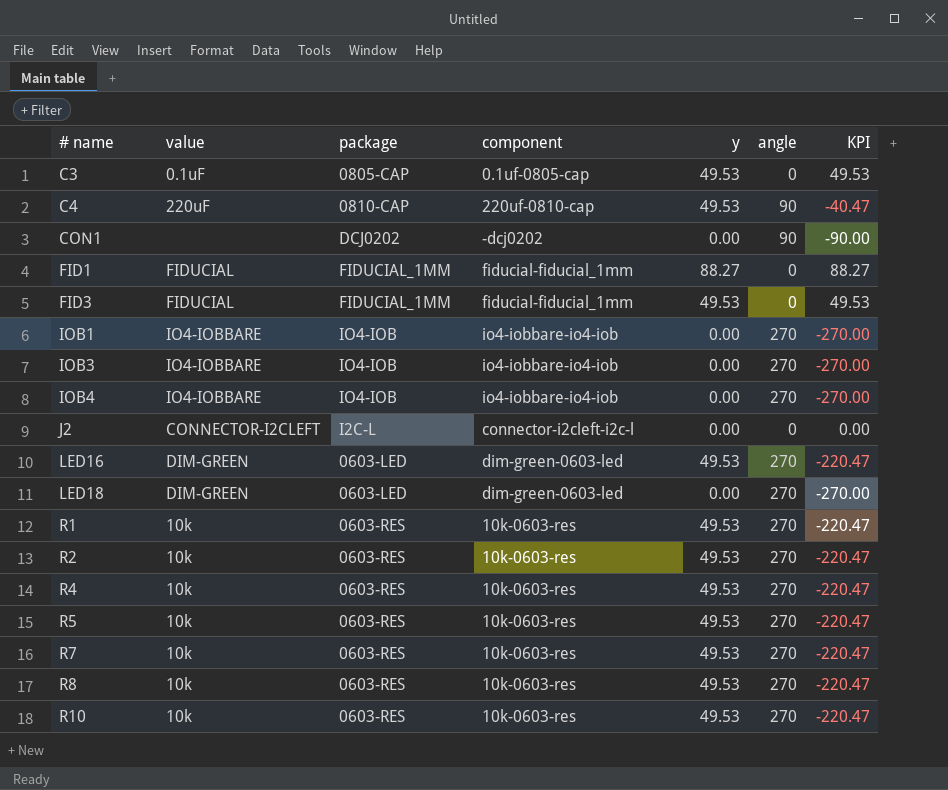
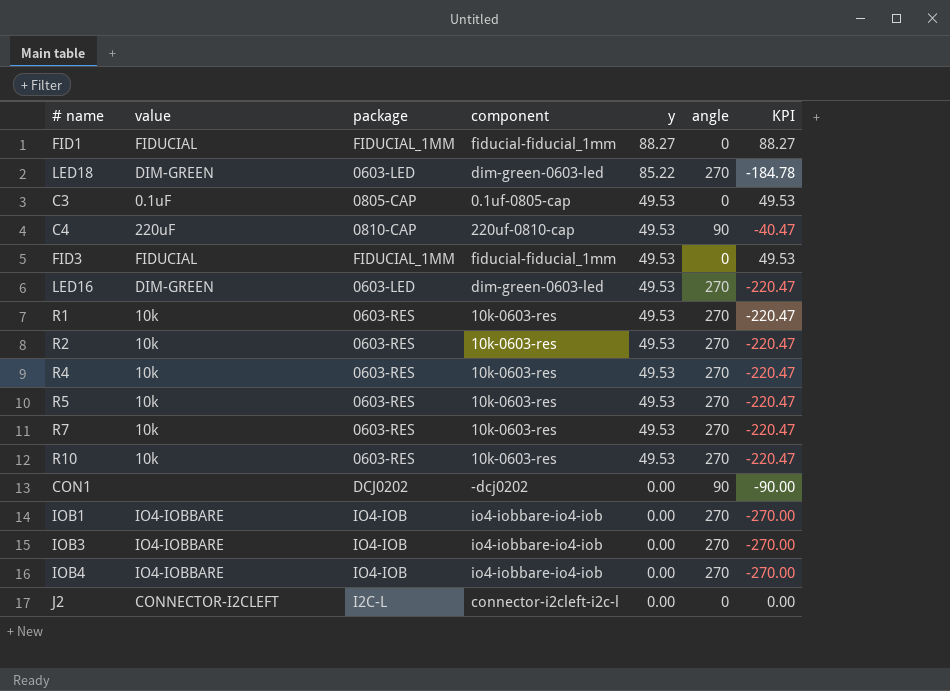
row order: # name ascending -> y descending
row R8: 10k | 0603-RES | 10k-0603-res | 49.53 | 270 | -220.47 -> none
LED18 | y: 0.00 -> 85.22
LED18 | KPI: -270.00 -> -184.78

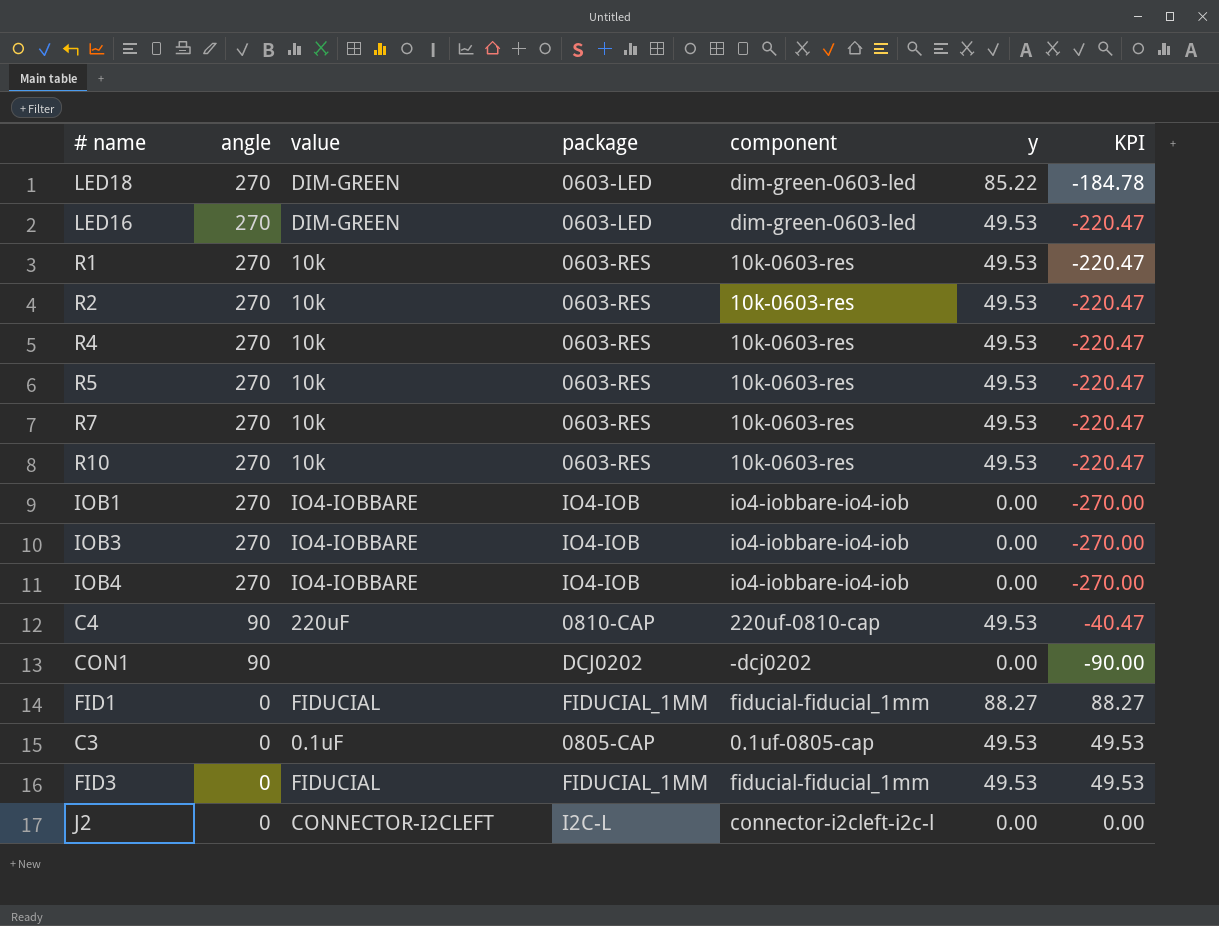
row order: y descending -> angle descending
column angle | position: 6 -> 2

